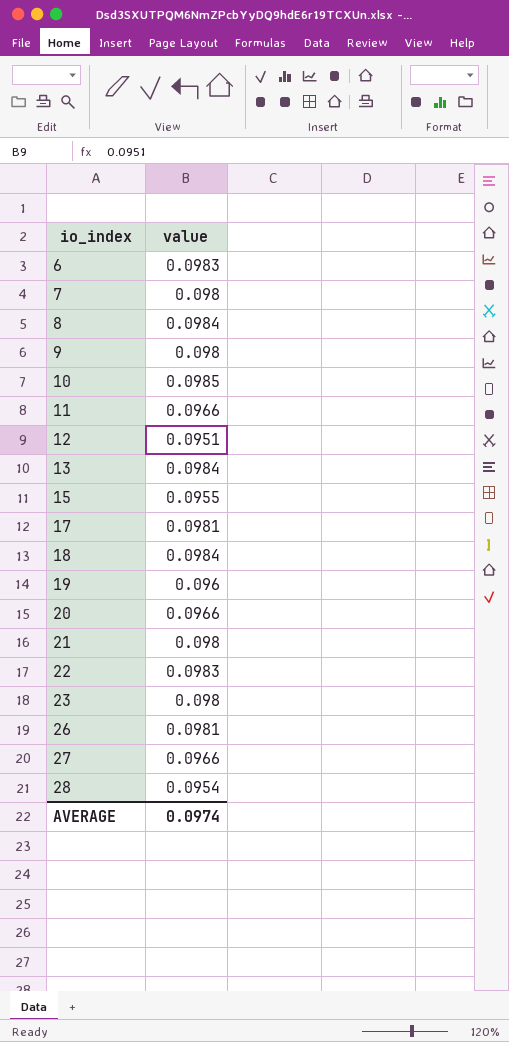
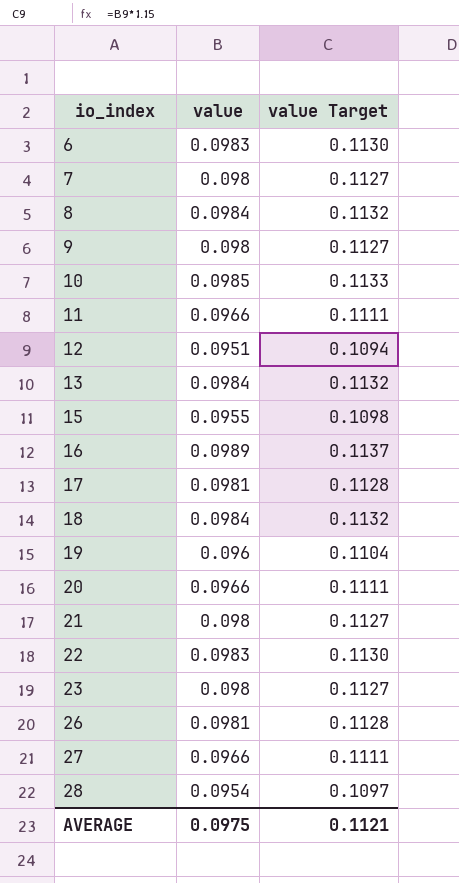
column value Target | formula: none -> [value] * 1.15
row 16: none -> 0.0989 | 0.1137
AVERAGE | value: 0.0974 -> 0.0975

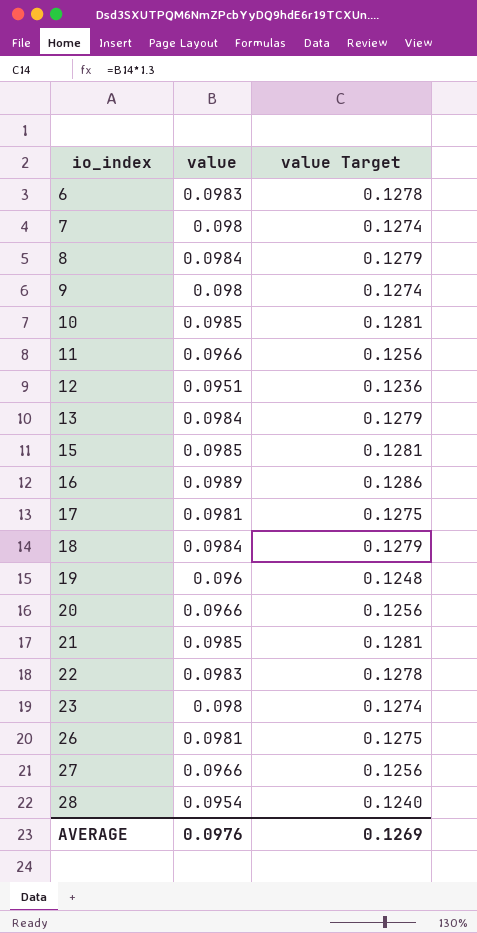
column value Target | formula: [value] * 1.15 -> [value] * 1.3
15 | value: 0.0955 -> 0.0985
21 | value: 0.098 -> 0.0985
AVERAGE | value: 0.0975 -> 0.0976
AVERAGE | value Target: 0.1121 -> 0.1269

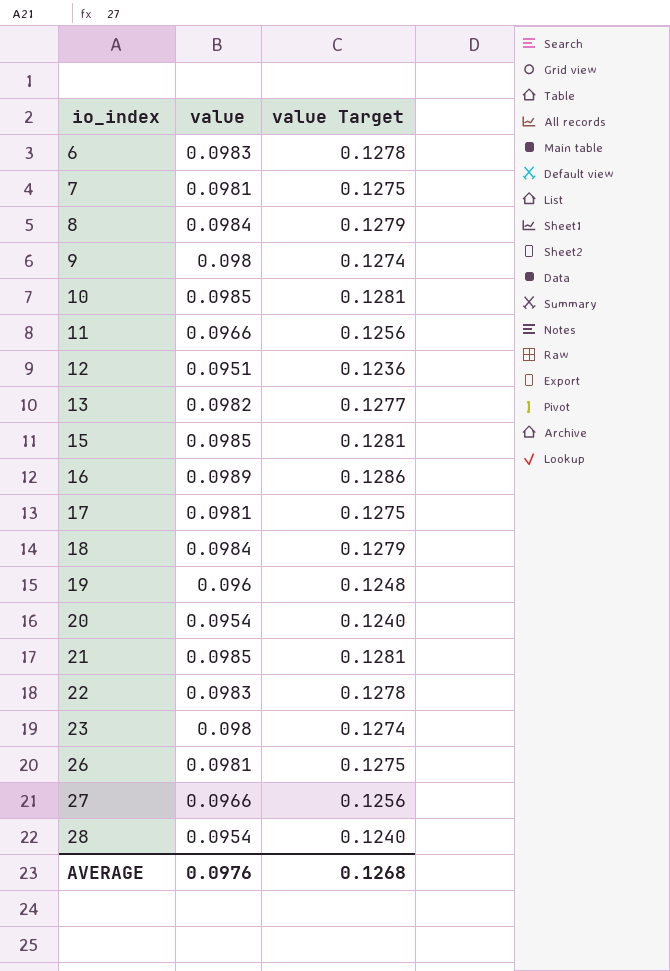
7 | value: 0.098 -> 0.0981
7 | value Target: 0.1274 -> 0.1275
13 | value: 0.0984 -> 0.0982
13 | value Target: 0.1279 -> 0.1277
20 | value: 0.0966 -> 0.0954
20 | value Target: 0.1256 -> 0.1240
AVERAGE | value Target: 0.1269 -> 0.1268

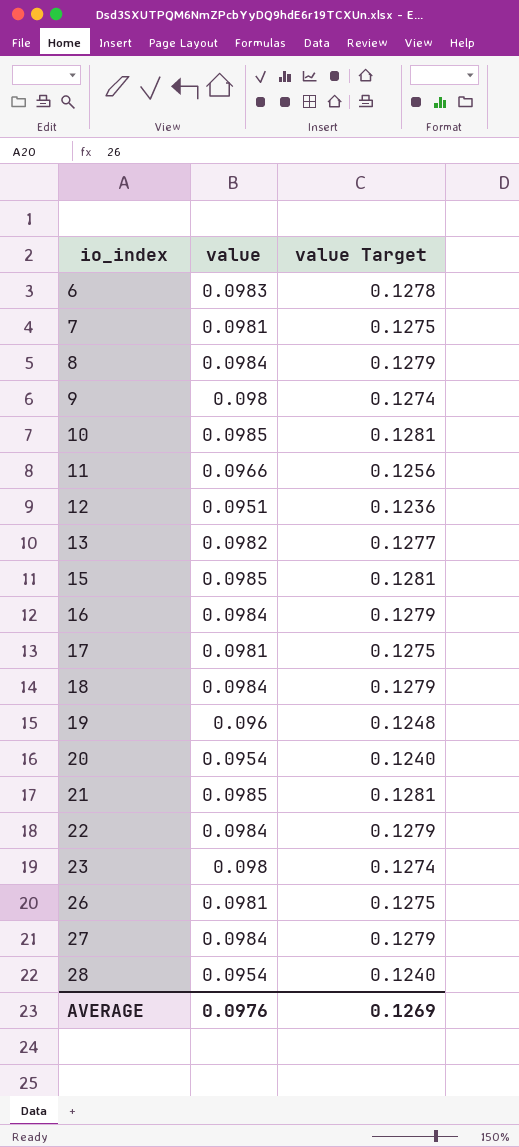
16 | value: 0.0989 -> 0.0984
16 | value Target: 0.1286 -> 0.1279
22 | value: 0.0983 -> 0.0984
22 | value Target: 0.1278 -> 0.1279
27 | value: 0.0966 -> 0.0984
27 | value Target: 0.1256 -> 0.1279
AVERAGE | value Target: 0.1268 -> 0.1269

